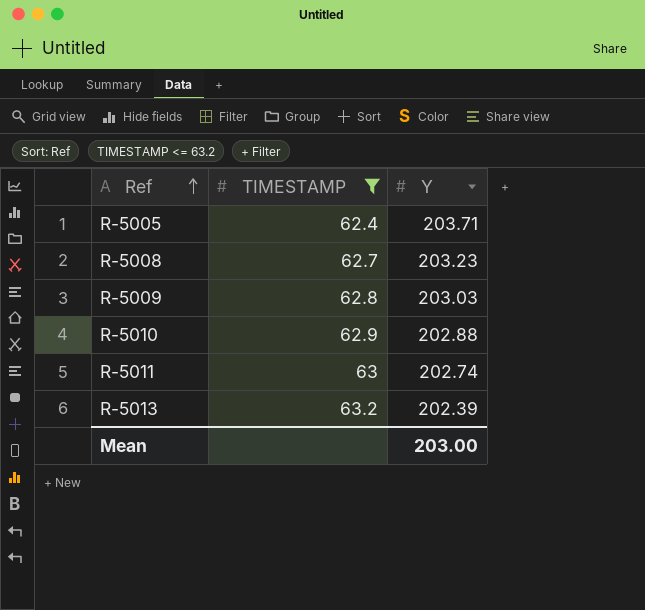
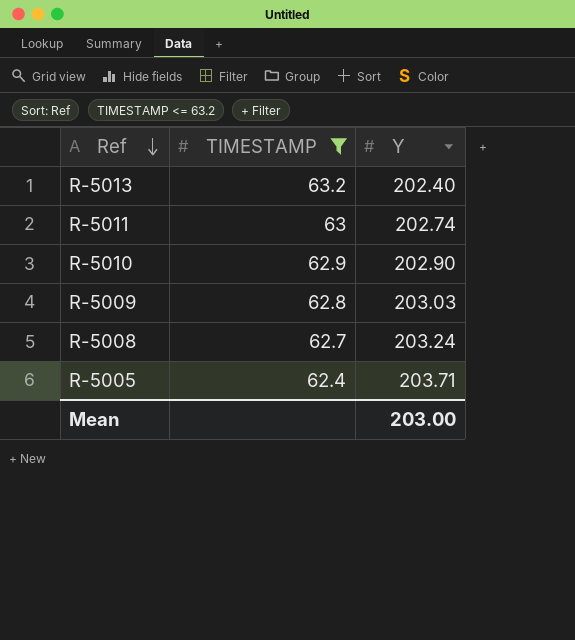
row order: Ref ascending -> Ref descending
R-5013 | Y: 202.39 -> 202.40
R-5010 | Y: 202.88 -> 202.90
R-5008 | Y: 203.23 -> 203.24

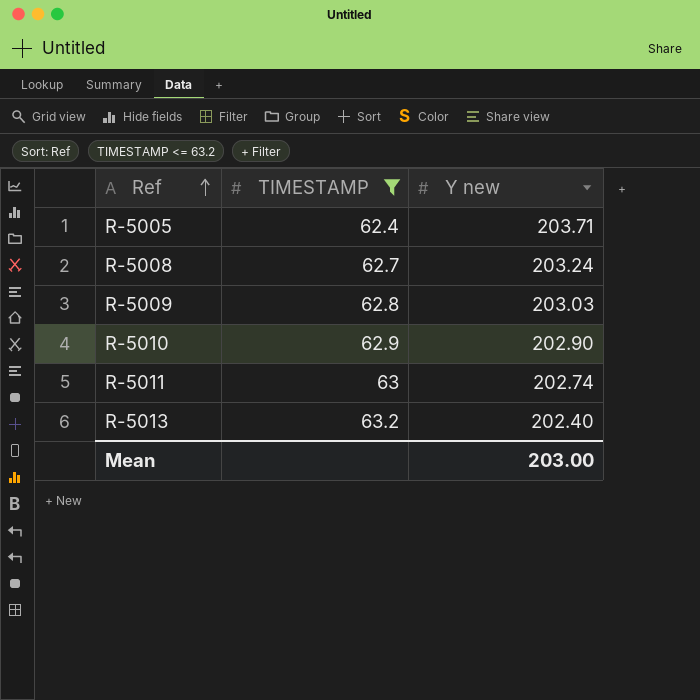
row order: Ref descending -> Ref ascending
column name: Y -> Y new

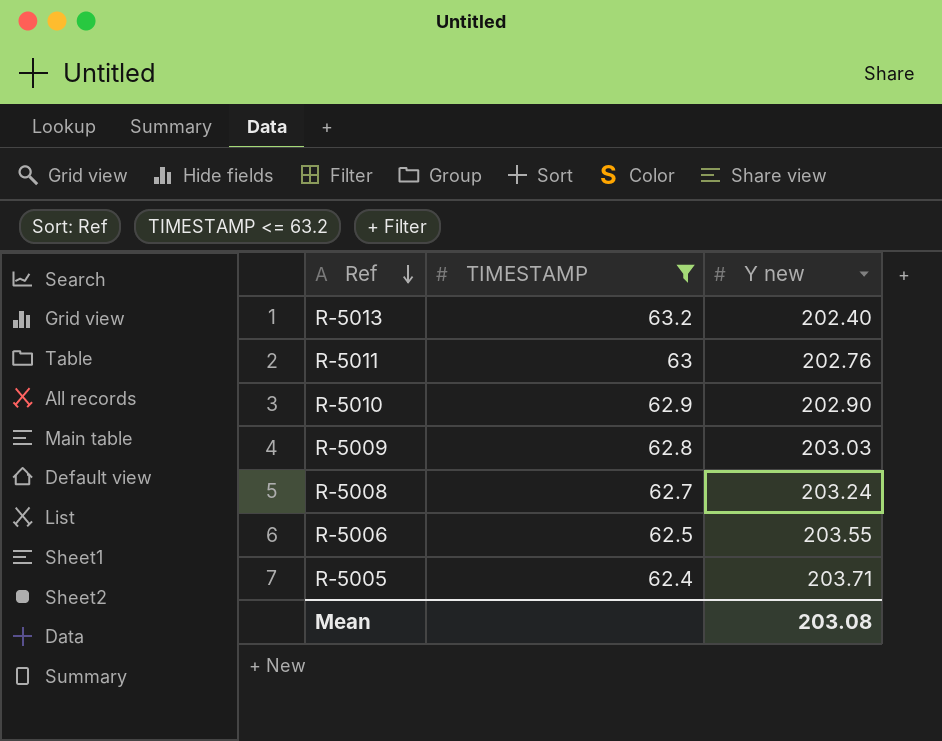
row order: Ref ascending -> Ref descending
R-5011 | Y new: 202.74 -> 202.76
row R-5006: none -> 62.5 | 203.55
Mean | Y new: 203.00 -> 203.08

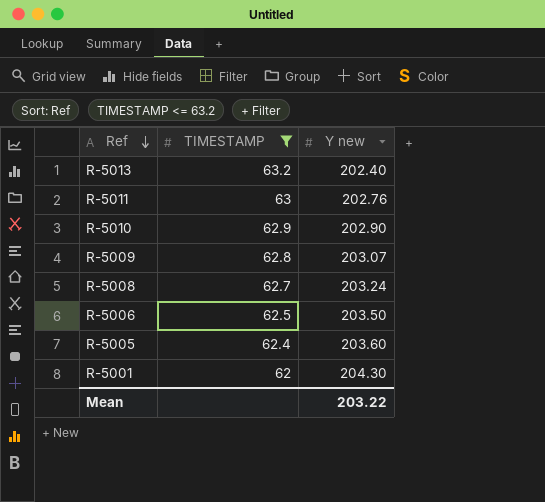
R-5009 | Y new: 203.03 -> 203.07
R-5006 | Y new: 203.55 -> 203.50
R-5005 | Y new: 203.71 -> 203.60
row R-5001: none -> 62 | 204.30
Mean | Y new: 203.08 -> 203.22

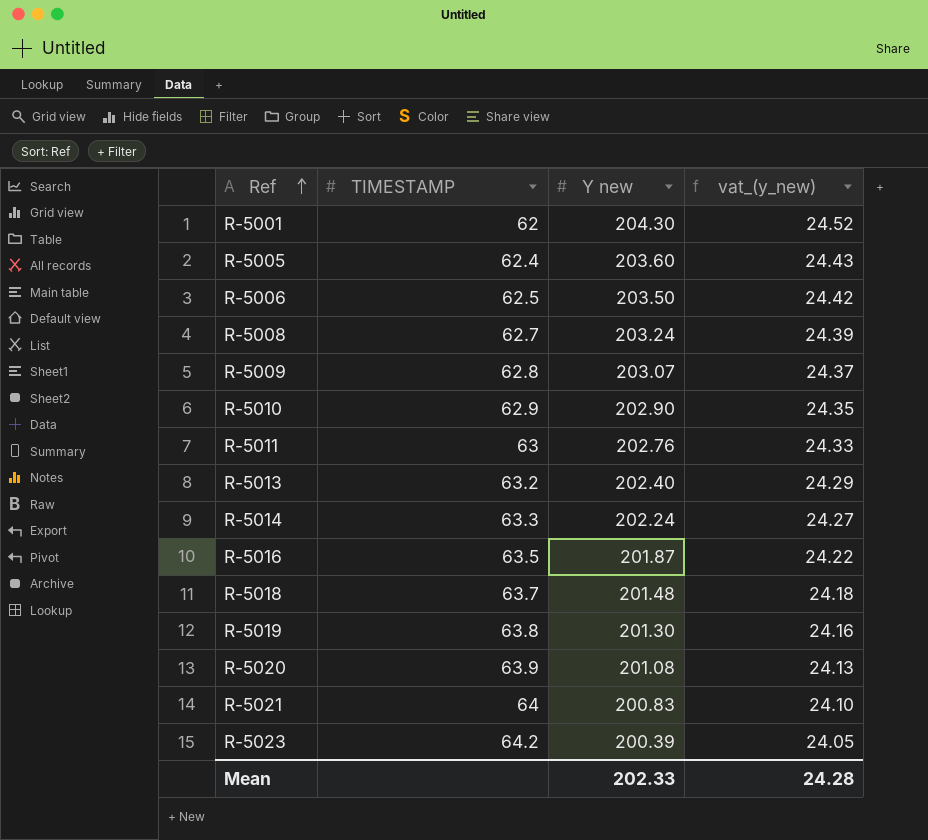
filter: TIMESTAMP <= 63.2 -> none
row order: Ref descending -> Ref ascending
column vat_(y_new) | formula: none -> [Y new] * 0.12
Mean | Y new: 203.22 -> 202.33

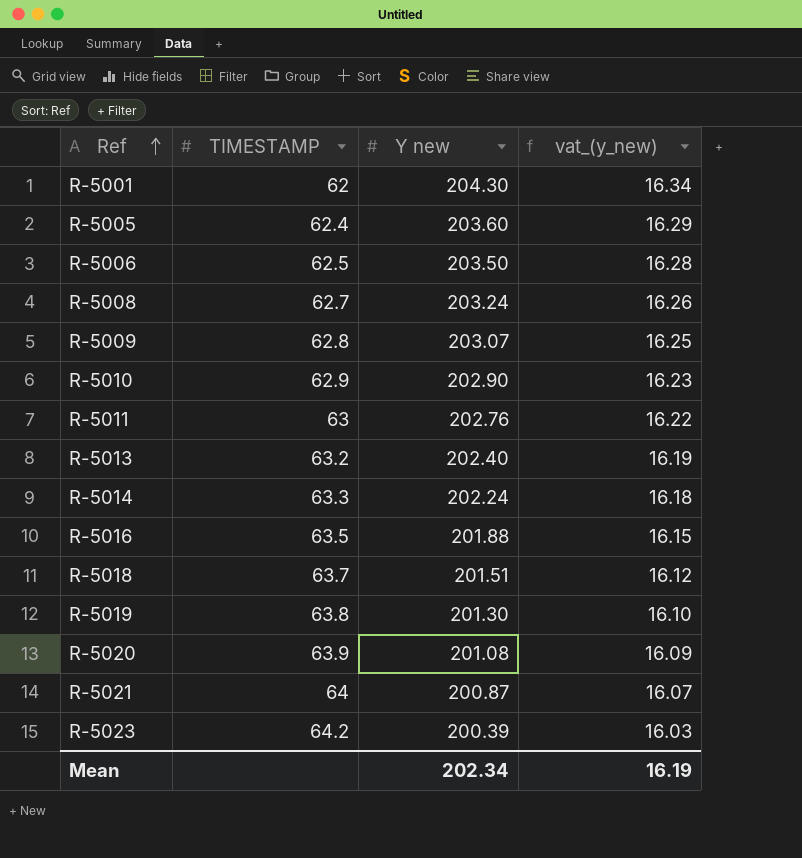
column vat_(y_new) | formula: [Y new] * 0.12 -> [Y new] * 0.08
R-5016 | Y new: 201.87 -> 201.88
R-5018 | Y new: 201.48 -> 201.51
R-5021 | Y new: 200.83 -> 200.87
Mean | Y new: 202.33 -> 202.34
Mean | vat_(y_new): 24.28 -> 16.19

